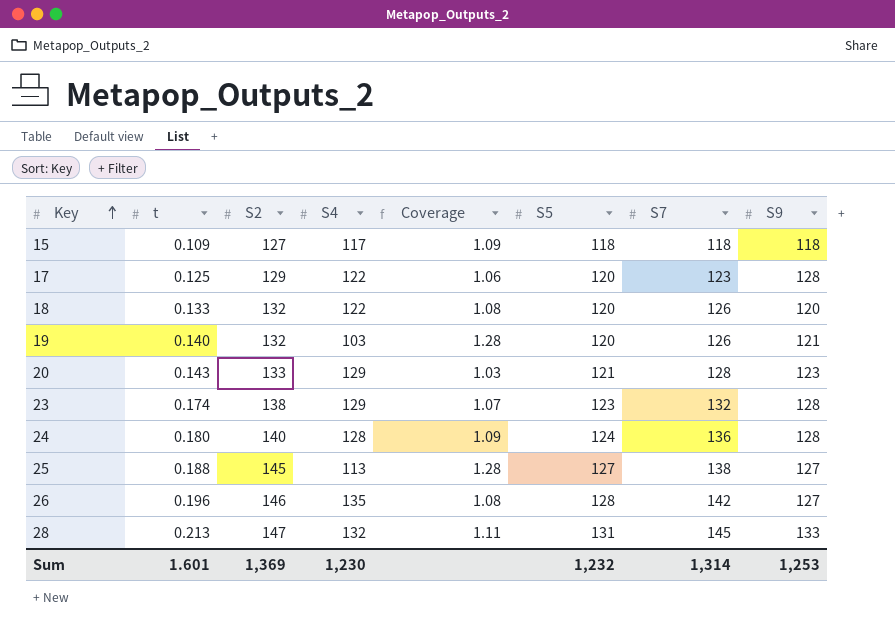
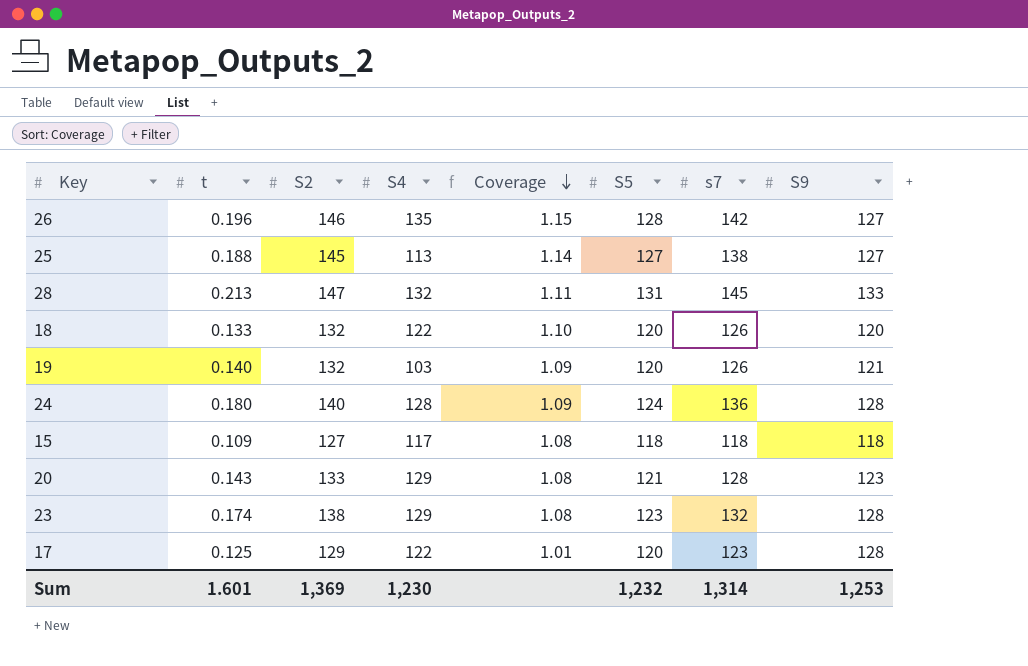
row order: Key ascending -> Coverage descending
column Coverage | formula: [S2] / [S4] -> [S2] / [S9]
column name: S7 -> s7

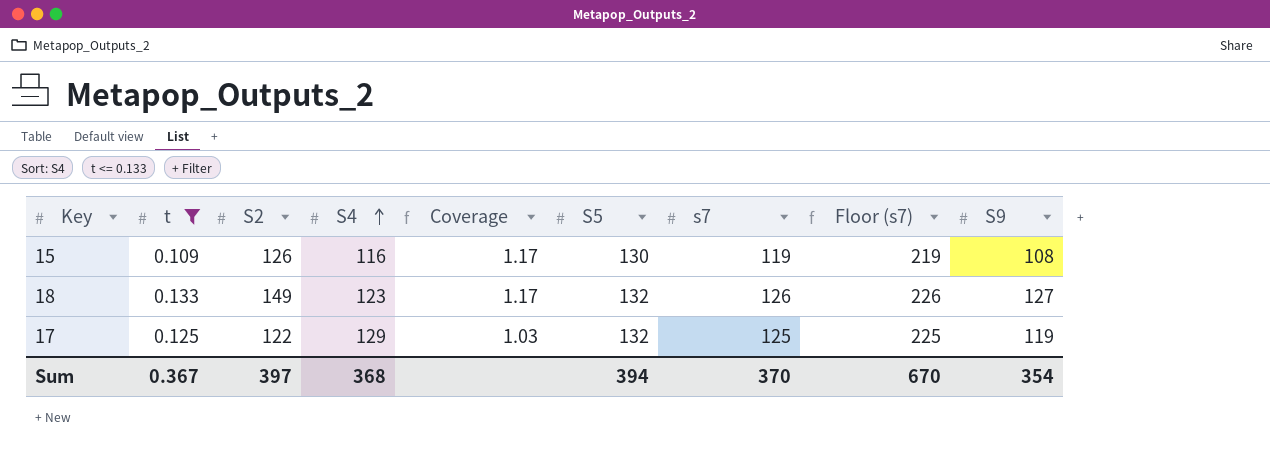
filter: none -> t <= 0.133
row order: Coverage descending -> S4 ascending
column Floor (s7) | formula: none -> [s7] + 100
15 | S2: 127 -> 126
15 | S4: 117 -> 116
15 | Coverage: 1.08 -> 1.17
15 | S5: 118 -> 130
15 | s7: 118 -> 119
15 | S9: 118 -> 108
18 | S2: 132 -> 149
18 | S4: 122 -> 123
18 | Coverage: 1.10 -> 1.17
18 | S5: 120 -> 132
18 | S9: 120 -> 127
17 | S2: 129 -> 122
17 | S4: 122 -> 129
17 | Coverage: 1.01 -> 1.03
17 | S5: 120 -> 132
17 | s7: 123 -> 125
17 | S9: 128 -> 119
Sum | t: 1.601 -> 0.367
Sum | S2: 1,369 -> 397
Sum | S4: 1,230 -> 368
Sum | S5: 1,232 -> 394
Sum | s7: 1,314 -> 370
Sum | S9: 1,253 -> 354

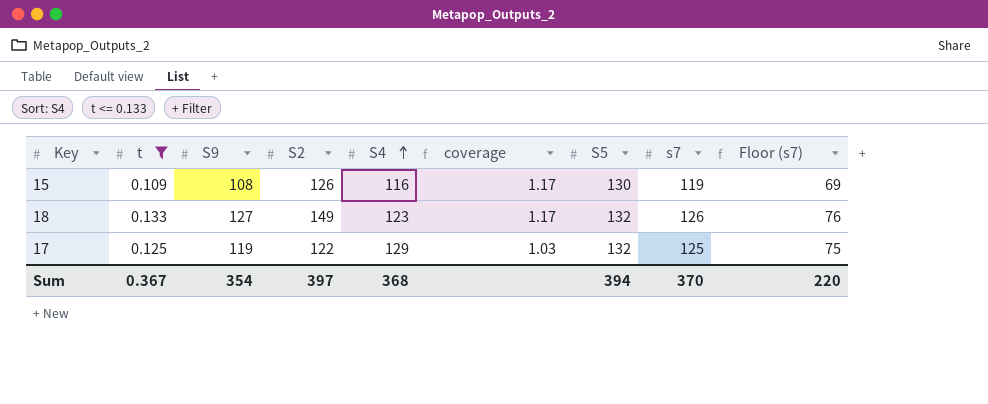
column S9 | position: 9 -> 3
column name: Coverage -> coverage
column Floor (s7) | formula: [s7] + 100 -> [s7] - 50
Sum | Floor (s7): 670 -> 220

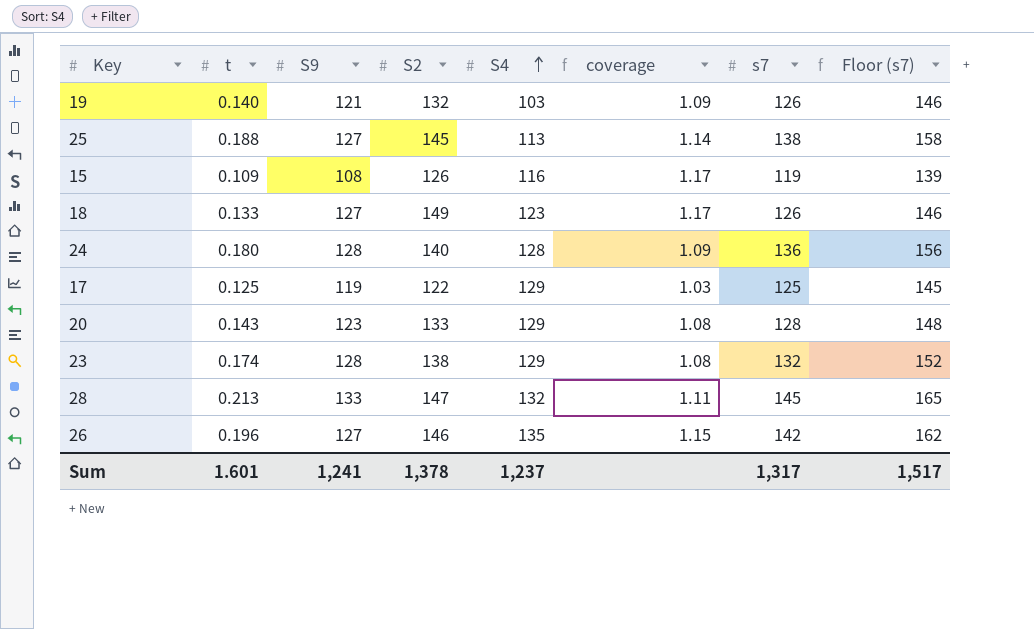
filter: t <= 0.133 -> none
column S5 | position: 7 -> none
column Floor (s7) | formula: [s7] - 50 -> [s7] + 20
Sum | t: 0.367 -> 1.601
Sum | S9: 354 -> 1,241
Sum | S2: 397 -> 1,378
Sum | S4: 368 -> 1,237
Sum | s7: 370 -> 1,317
Sum | Floor (s7): 220 -> 1,517

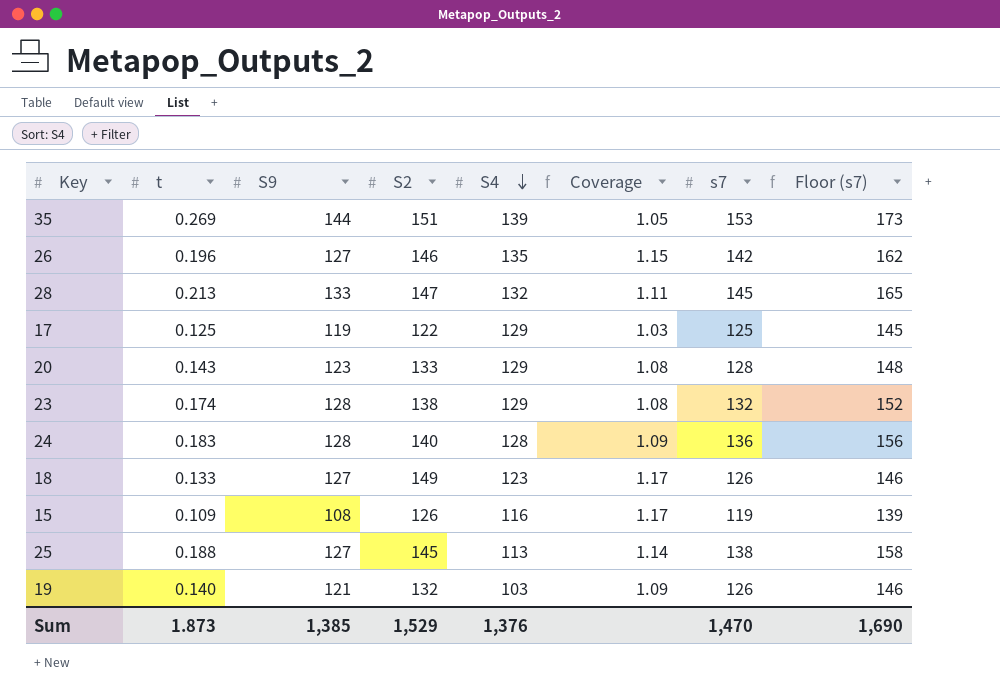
row order: S4 ascending -> S4 descending
column name: coverage -> Coverage
row 35: none -> 0.269 | 144 | 151 | 139 | 1.05 | 153 | 173
24 | t: 0.180 -> 0.183
Sum | t: 1.601 -> 1.873
Sum | S9: 1,241 -> 1,385
Sum | S2: 1,378 -> 1,529
Sum | S4: 1,237 -> 1,376
Sum | s7: 1,317 -> 1,470
Sum | Floor (s7): 1,517 -> 1,690

